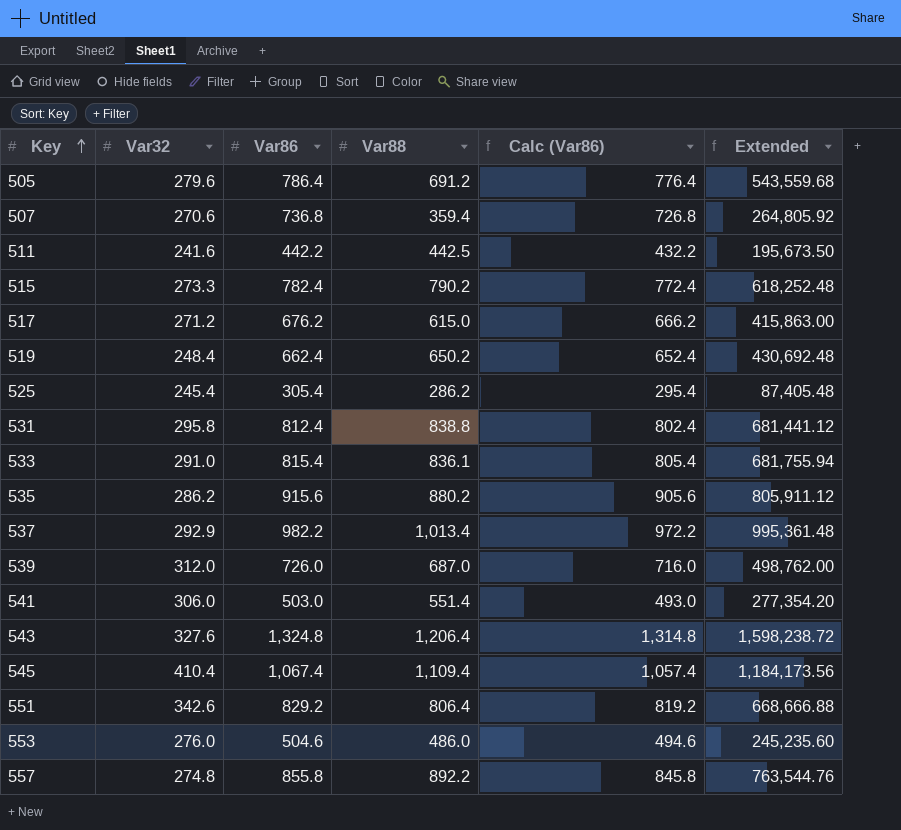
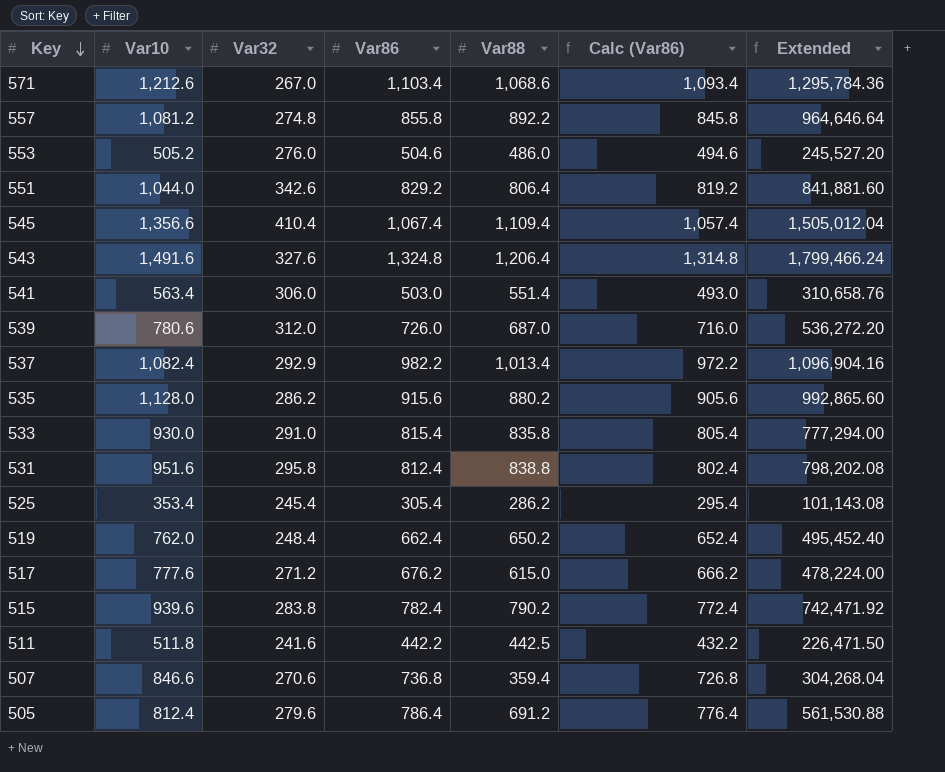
row order: Key ascending -> Key descending
column Var10 | position: none -> 2
column Extended | formula: [Var86] * [Var88] -> [Var10] * [Var88]
row 571: none -> 1,212.6 | 267.0 | 1,103.4 | 1,068.6 | 1,093.4 | 1,295,784.36
533 | Var88: 836.1 -> 835.8
515 | Var32: 273.3 -> 283.8

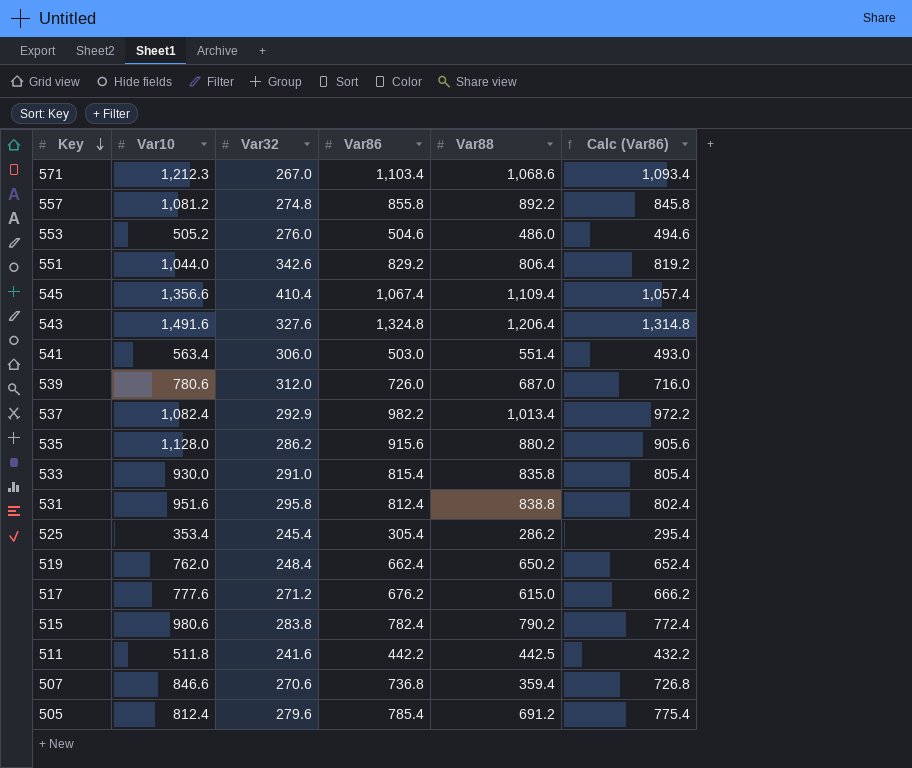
column Extended | formula: [Var10] * [Var88] -> none
571 | Var10: 1,212.6 -> 1,212.3
515 | Var10: 939.6 -> 980.6
505 | Var86: 786.4 -> 785.4
505 | Calc (Var86): 776.4 -> 775.4

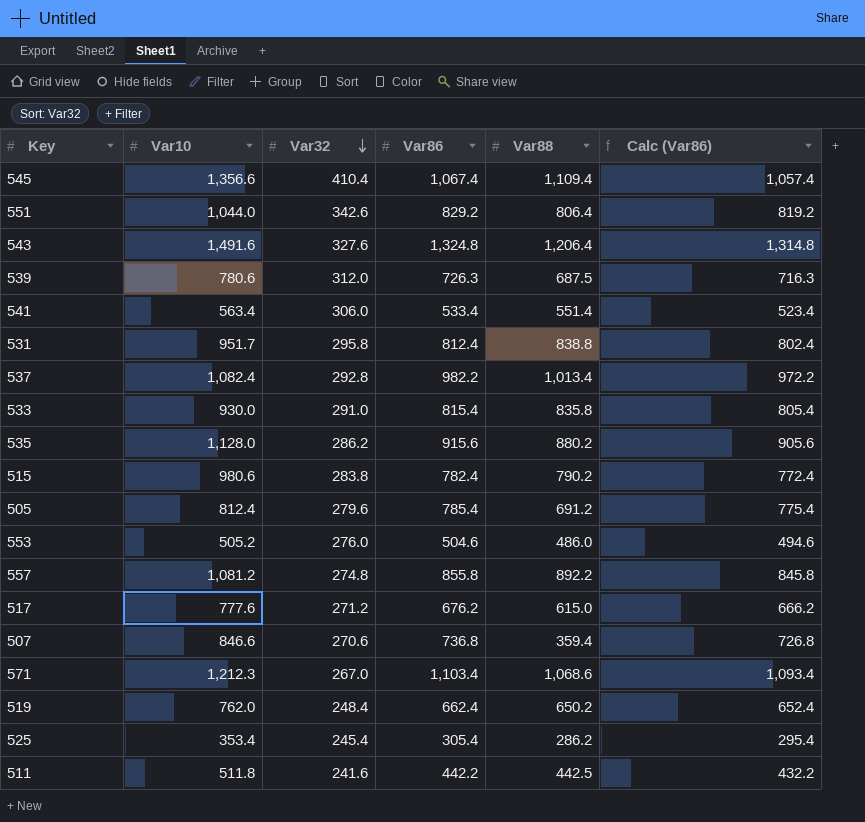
row order: Key descending -> Var32 descending
539 | Var86: 726.0 -> 726.3
539 | Var88: 687.0 -> 687.5
539 | Calc (Var86): 716.0 -> 716.3
541 | Var86: 503.0 -> 533.4
541 | Calc (Var86): 493.0 -> 523.4
531 | Var10: 951.6 -> 951.7
537 | Var32: 292.9 -> 292.8

